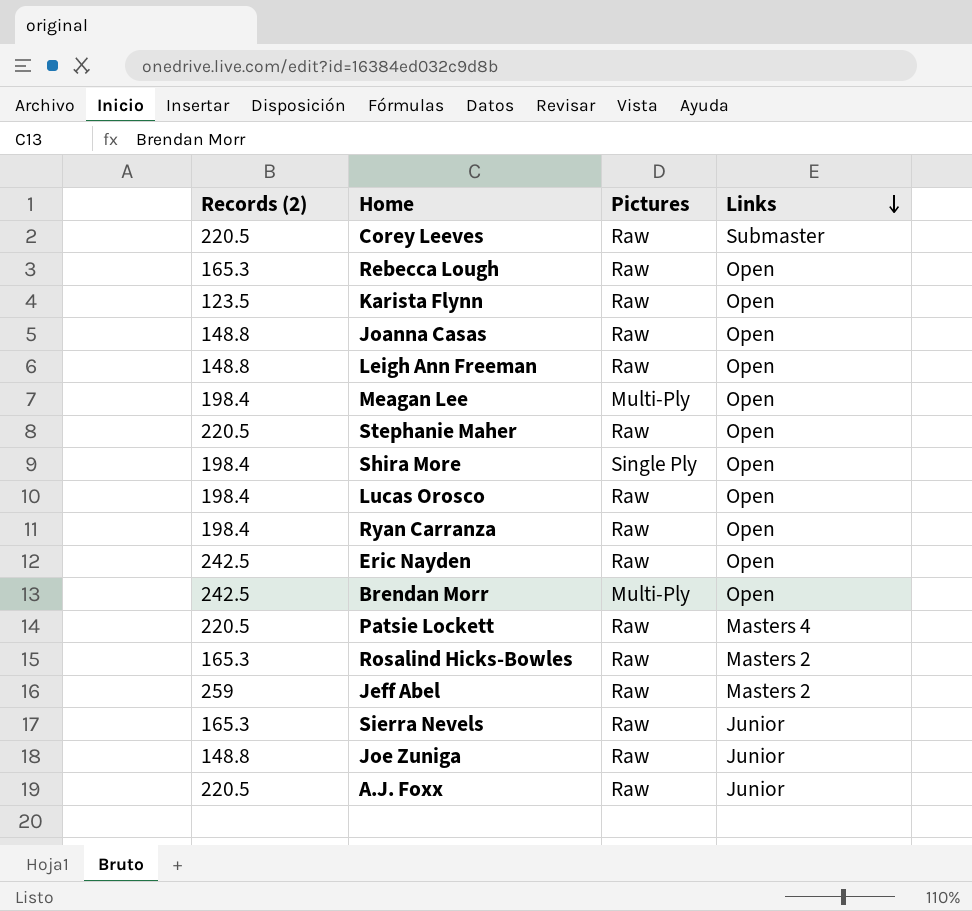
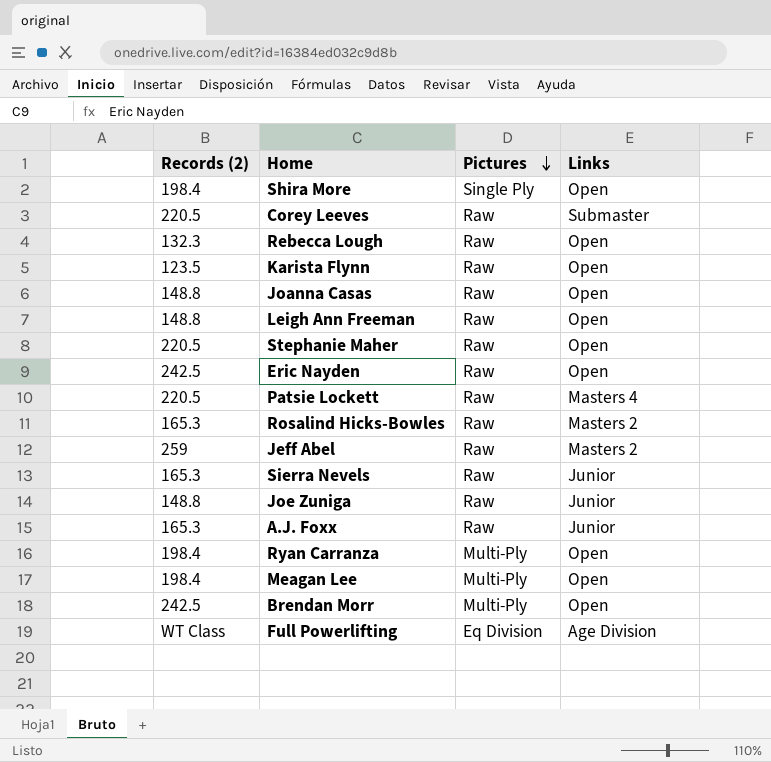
row order: Links descending -> Pictures descending
row Lucas Orosco: 198.4 | Raw | Open -> none
Rebecca Lough | Records (2): 165.3 -> 132.3
A.J. Foxx | Records (2): 220.5 -> 165.3
Ryan Carranza | Pictures: Raw -> Multi-Ply
row Full Powerlifting: none -> WT Class | Eq Division | Age Division

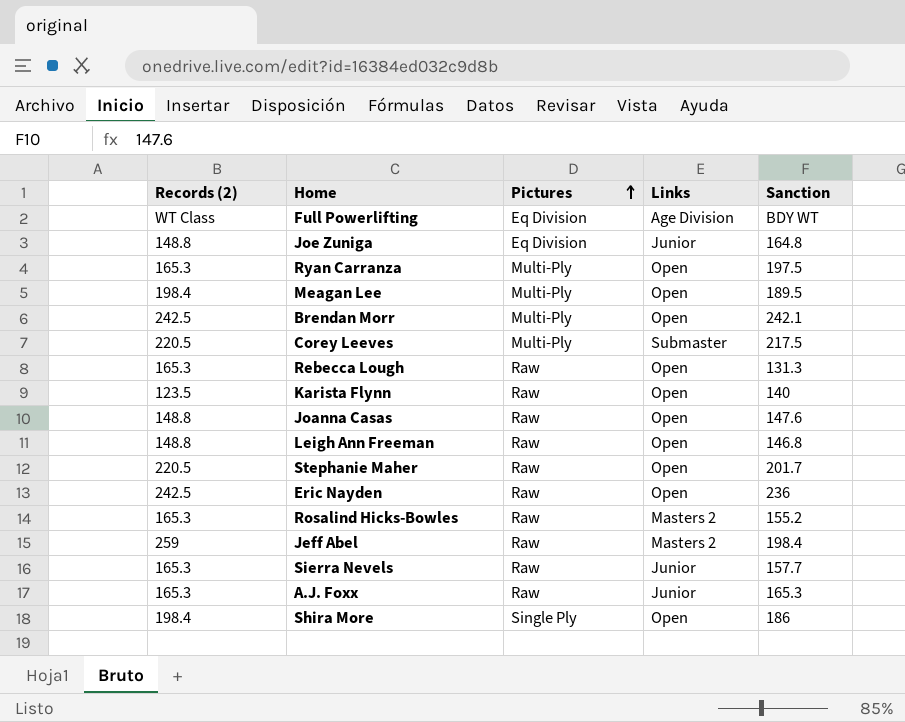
row order: Pictures descending -> Pictures ascending
column Sanction | position: none -> 5
row Patsie Lockett: 220.5 | Raw | Masters 4 -> none
Joe Zuniga | Pictures: Raw -> Eq Division
Ryan Carranza | Records (2): 198.4 -> 165.3
Corey Leeves | Pictures: Raw -> Multi-Ply
Rebecca Lough | Records (2): 132.3 -> 165.3

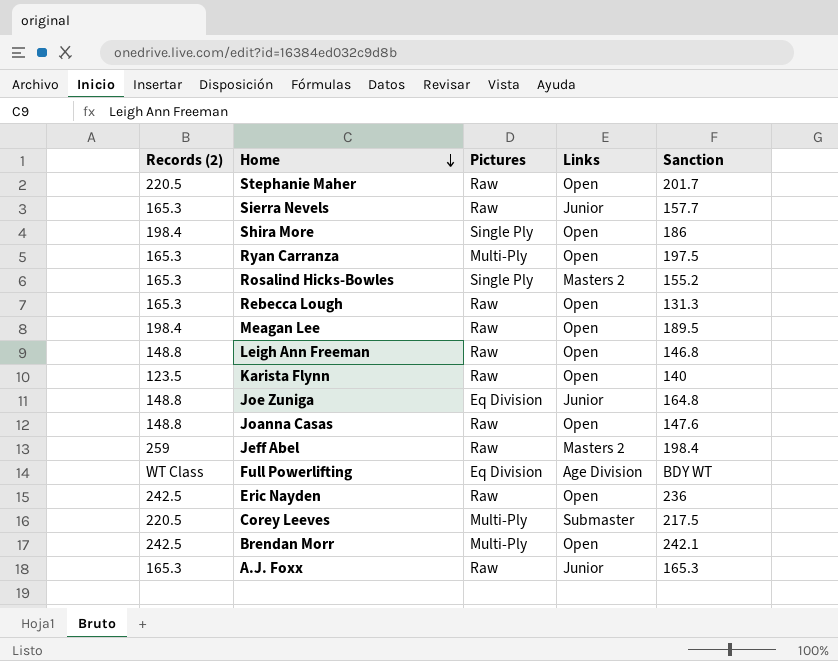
row order: Pictures ascending -> Home descending
Rosalind Hicks-Bowles | Pictures: Raw -> Single Ply
Meagan Lee | Pictures: Multi-Ply -> Raw

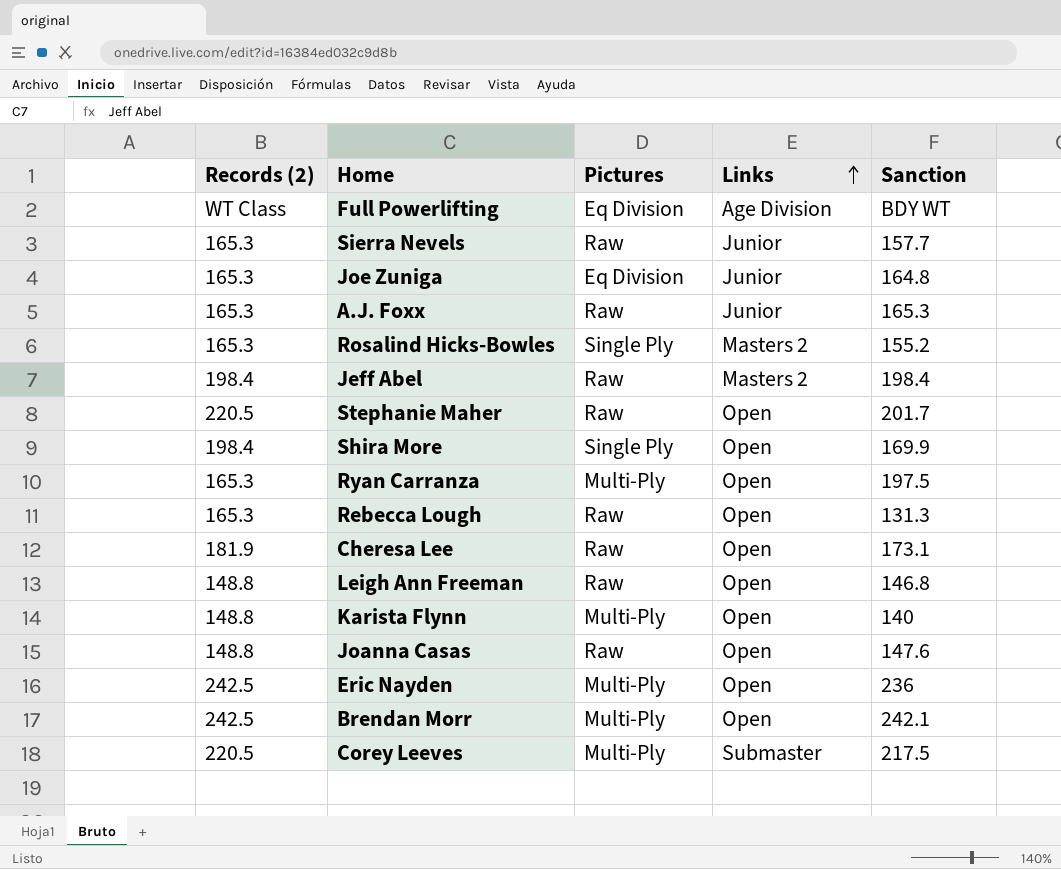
row order: Home descending -> Links ascending
row Meagan Lee: 198.4 | Raw | Open | 189.5 -> none
Joe Zuniga | Records (2): 148.8 -> 165.3
Jeff Abel | Records (2): 259 -> 198.4
Shira More | Sanction: 186 -> 169.9
row Cheresa Lee: none -> 181.9 | Raw | Open | 173.1
Karista Flynn | Records (2): 123.5 -> 148.8
Karista Flynn | Pictures: Raw -> Multi-Ply
Eric Nayden | Pictures: Raw -> Multi-Ply

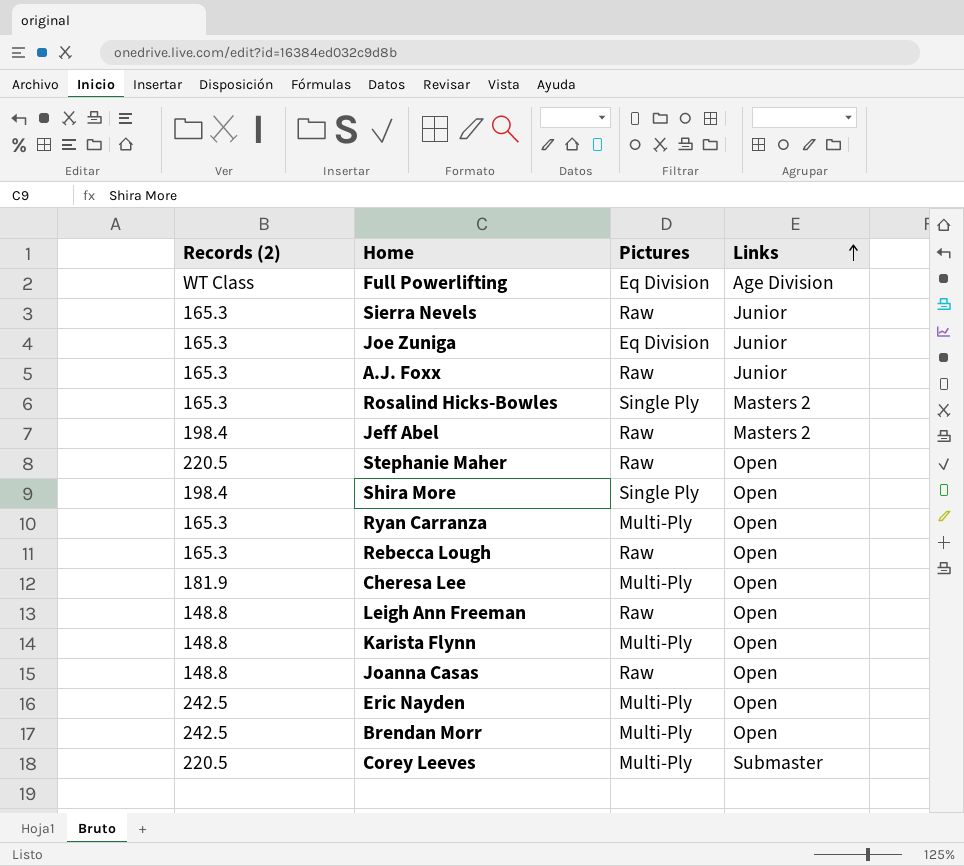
column Sanction | position: 5 -> none
Cheresa Lee | Pictures: Raw -> Multi-Ply

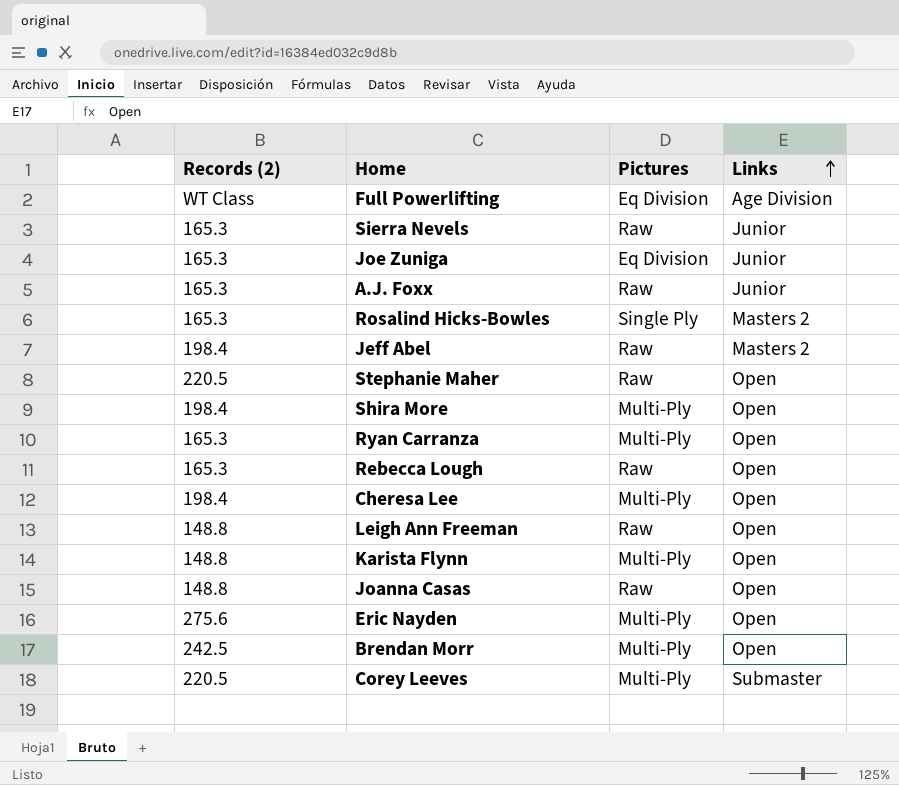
Shira More | Pictures: Single Ply -> Multi-Ply
Cheresa Lee | Records (2): 181.9 -> 198.4
Eric Nayden | Records (2): 242.5 -> 275.6

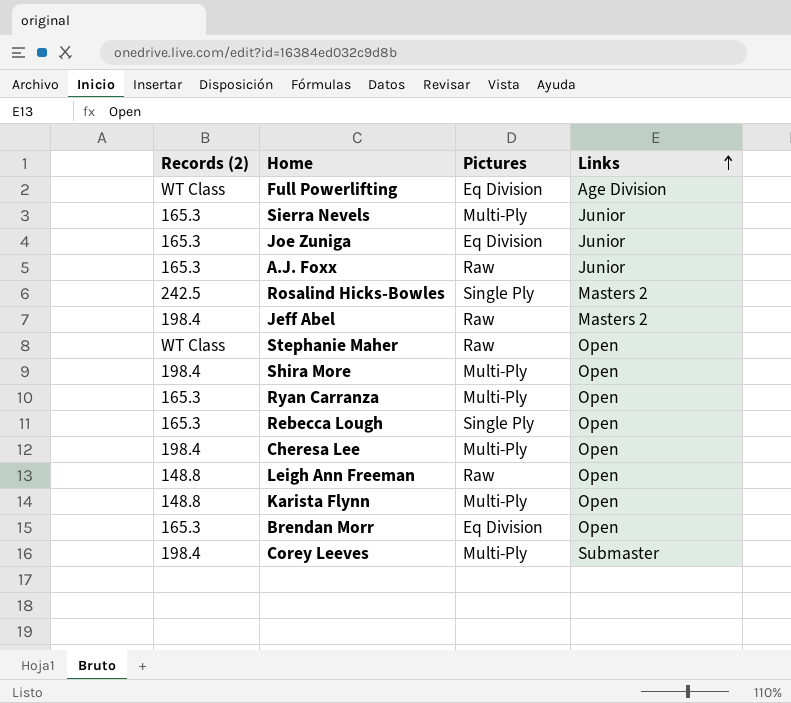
row Joanna Casas: 148.8 | Raw | Open -> none
row Eric Nayden: 275.6 | Multi-Ply | Open -> none
Sierra Nevels | Pictures: Raw -> Multi-Ply
Rosalind Hicks-Bowles | Records (2): 165.3 -> 242.5
Stephanie Maher | Records (2): 220.5 -> WT Class
Rebecca Lough | Pictures: Raw -> Single Ply
Brendan Morr | Records (2): 242.5 -> 165.3
Brendan Morr | Pictures: Multi-Ply -> Eq Division
Corey Leeves | Records (2): 220.5 -> 198.4

